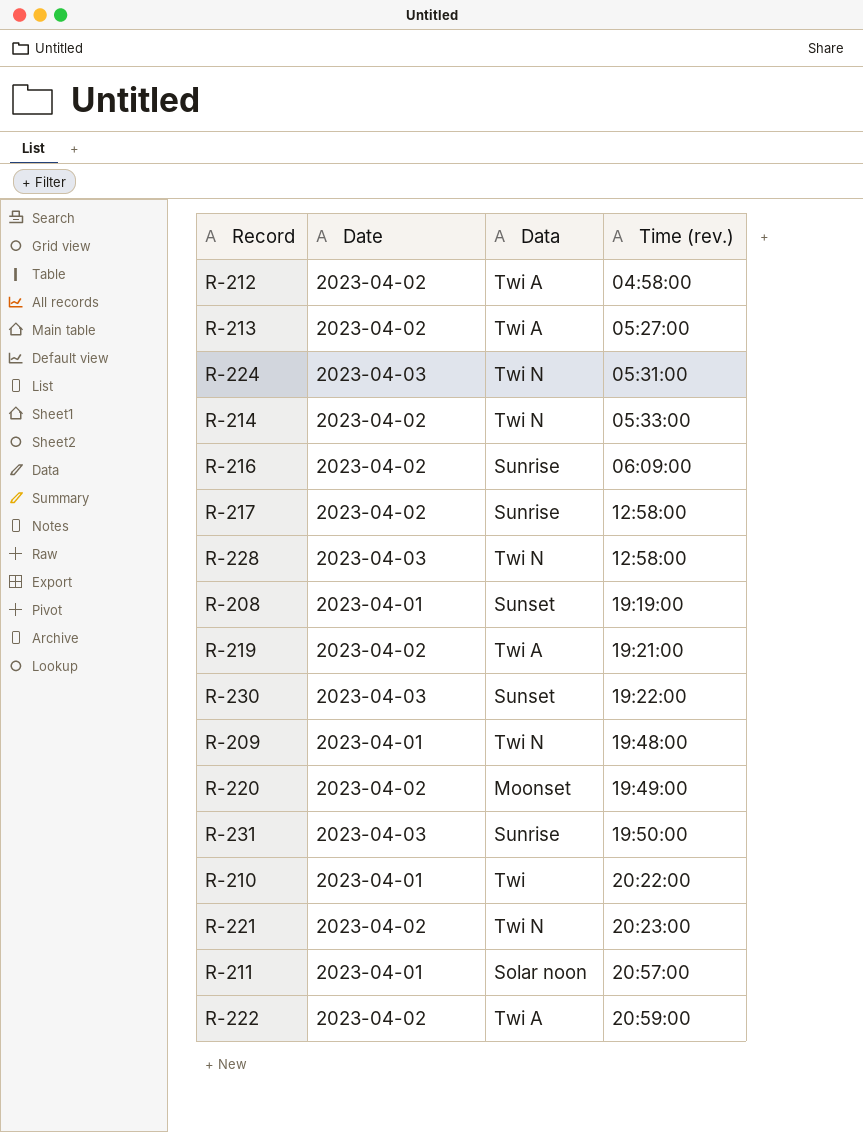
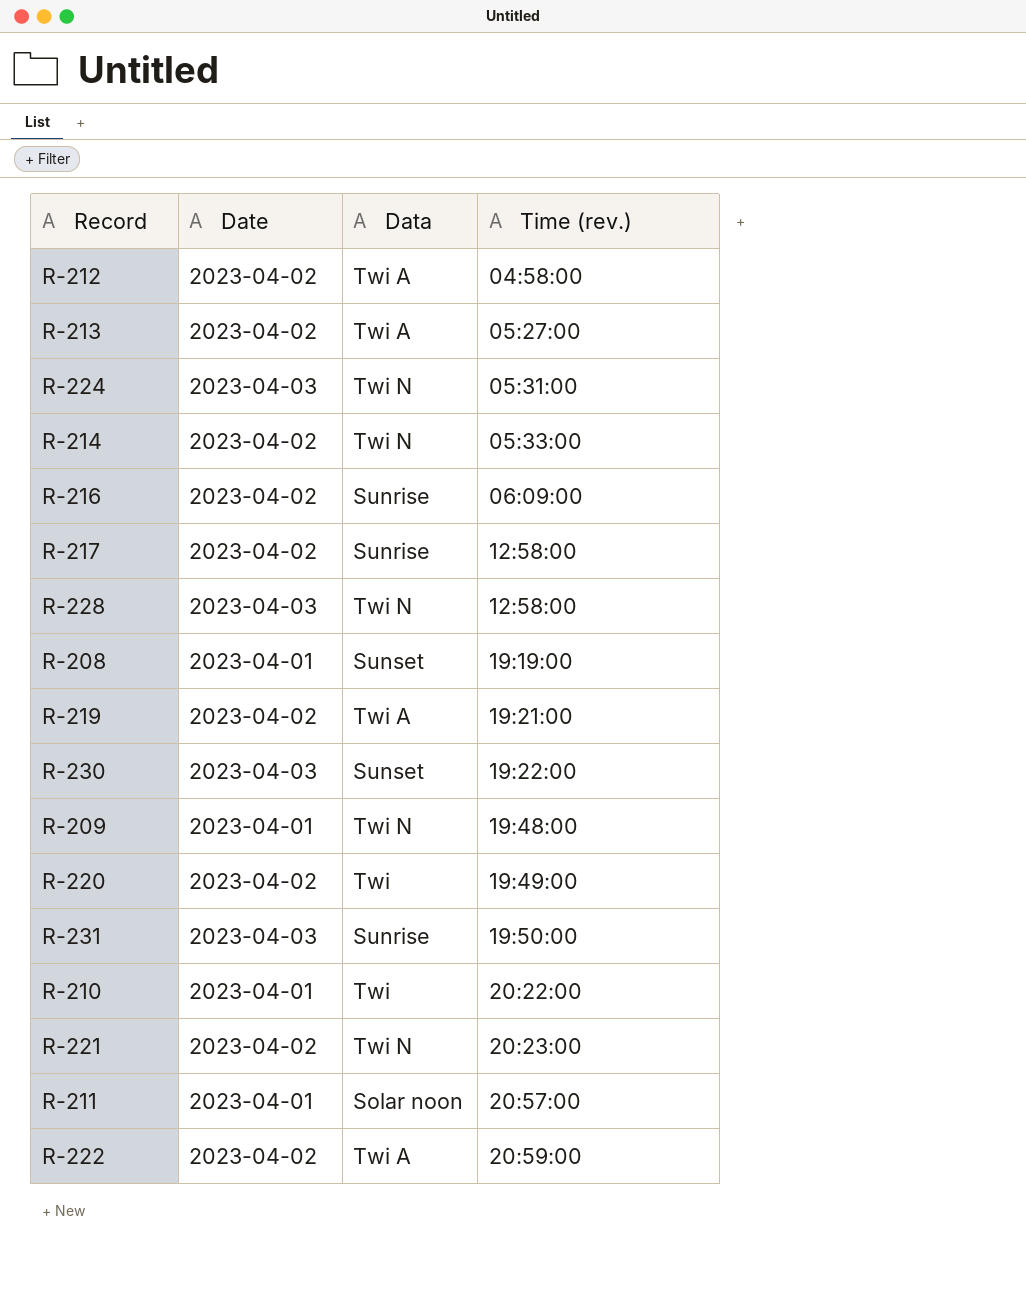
R-220 | Data: Moonset -> Twi

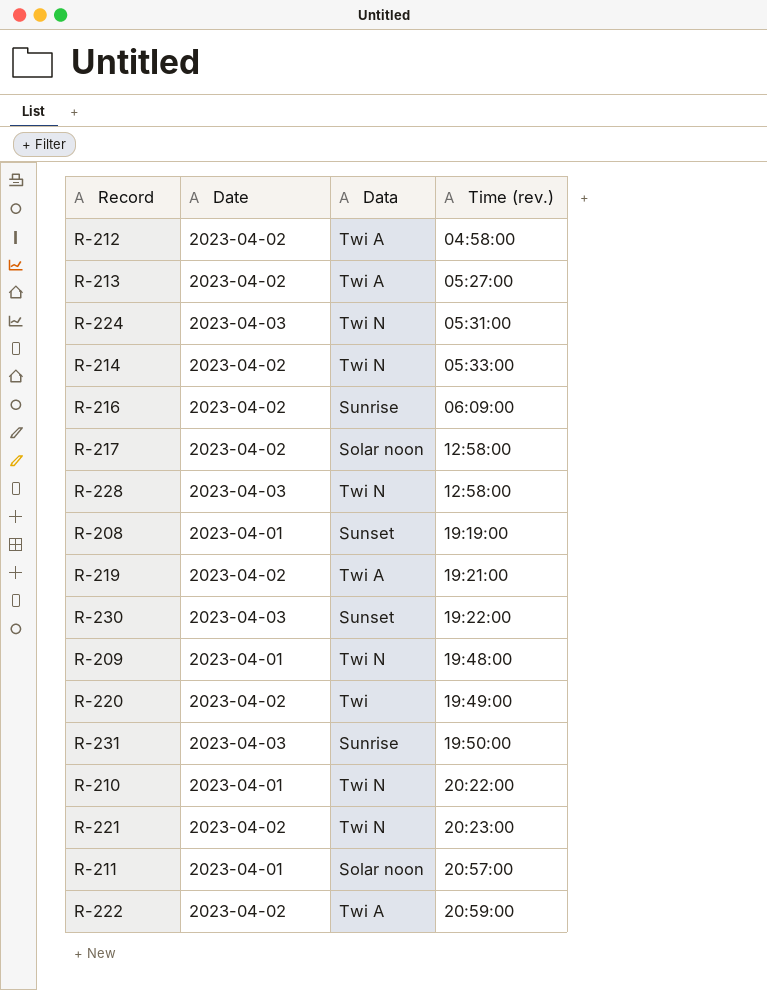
R-217 | Data: Sunrise -> Solar noon
R-210 | Data: Twi -> Twi N

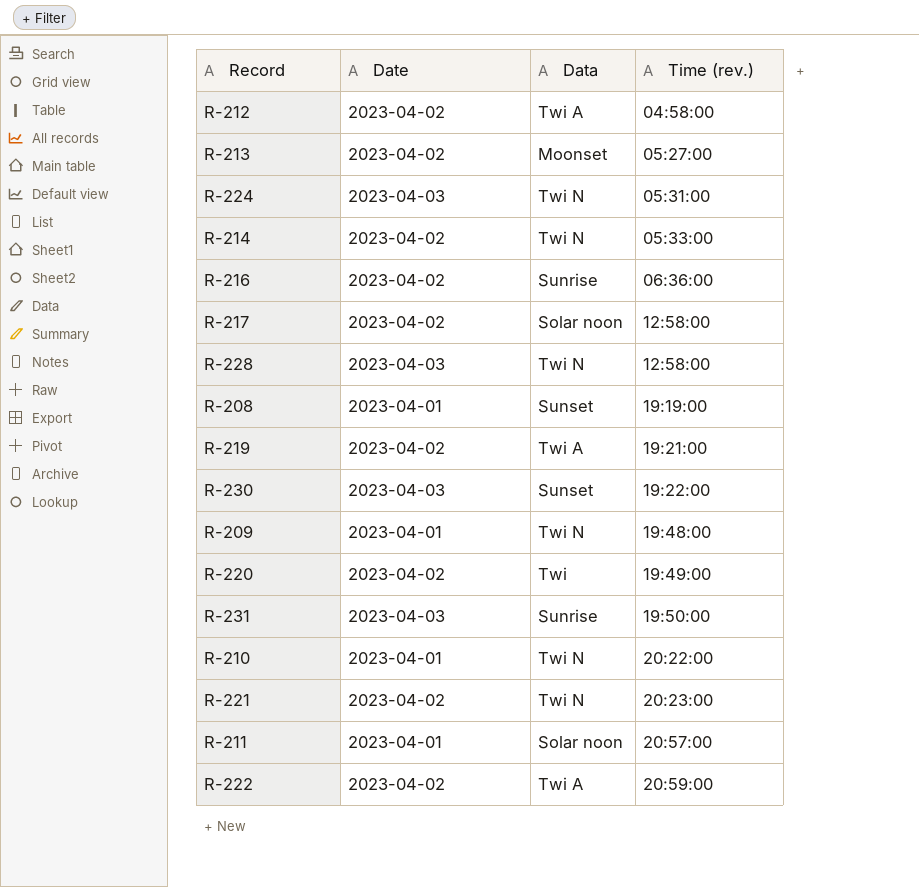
R-213 | Data: Twi A -> Moonset
R-216 | Time (rev.): 06:09:00 -> 06:36:00

